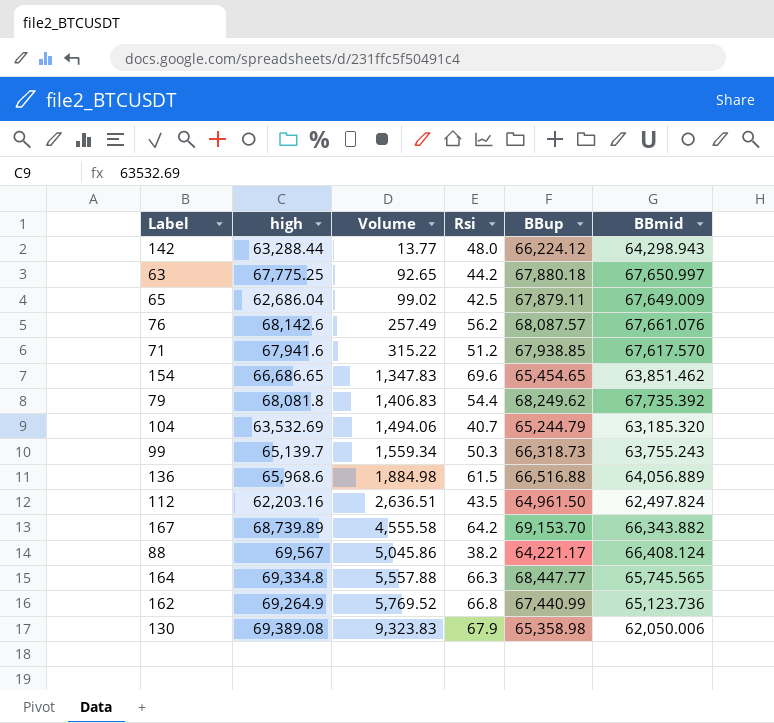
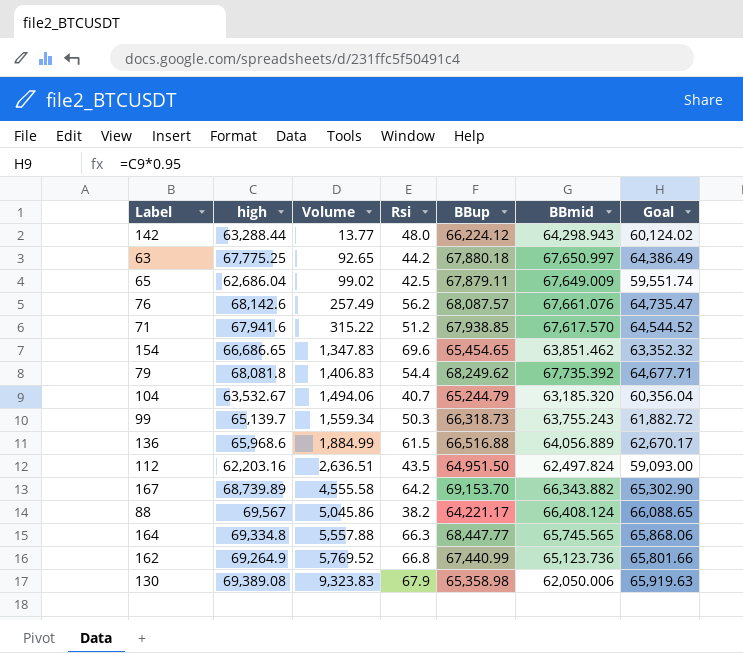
column Goal | formula: none -> [high] * 0.95
104 | high: 63,532.69 -> 63,532.67
136 | Volume: 1,884.98 -> 1,884.99
112 | BBup: 64,961.50 -> 64,951.50

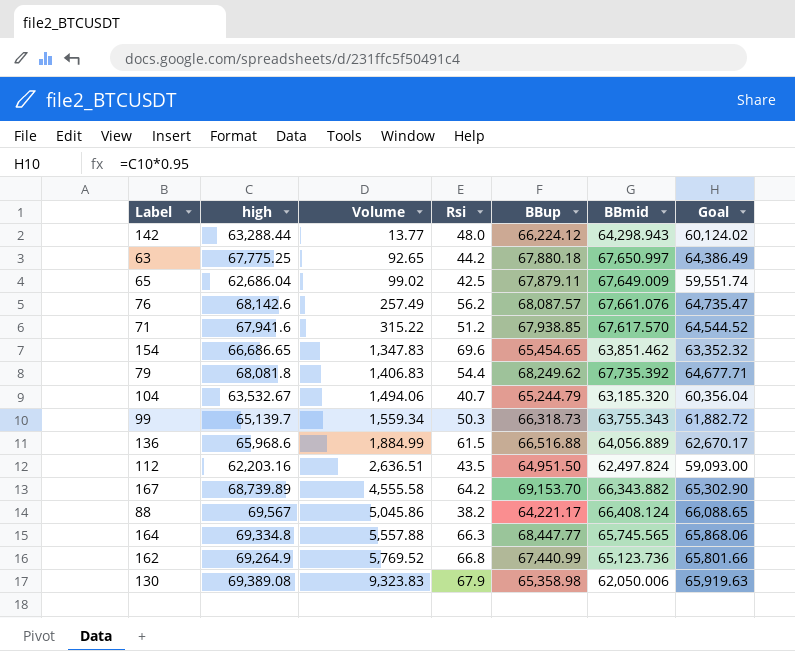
99 | BBmid: 63,755.243 -> 63,755.343

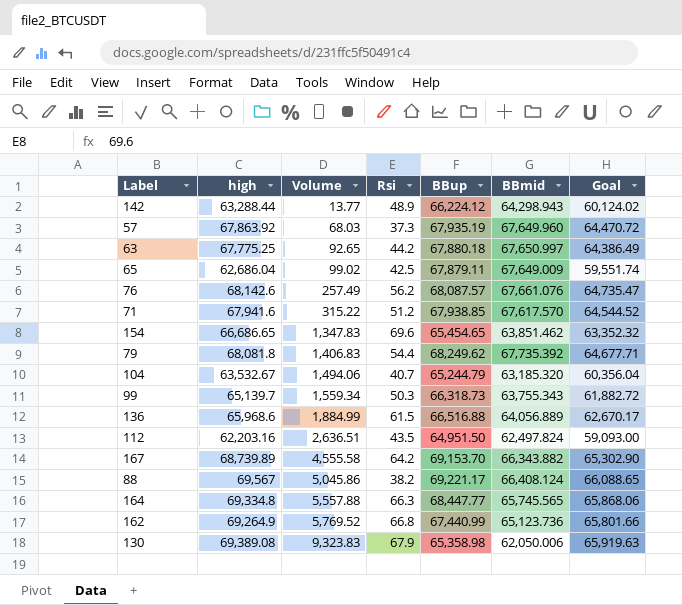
142 | Rsi: 48.0 -> 48.9
row 57: none -> 67,863.92 | 68.03 | 37.3 | 67,935.19 | 67,649.960 | 64,470.72
88 | BBup: 64,221.17 -> 69,221.17

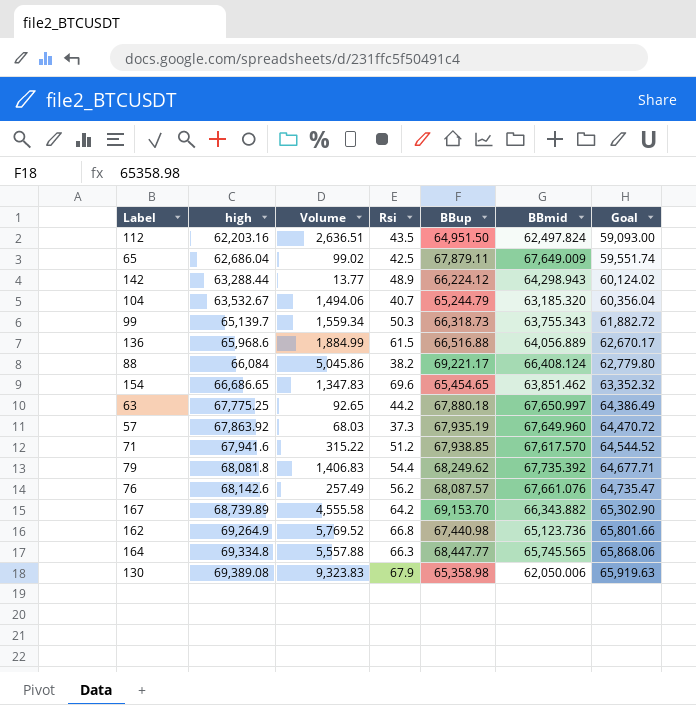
row order: Volume ascending -> high ascending
88 | high: 69,567 -> 66,084
88 | Goal: 66,088.65 -> 62,779.80
162 | BBup: 67,440.99 -> 67,440.98

